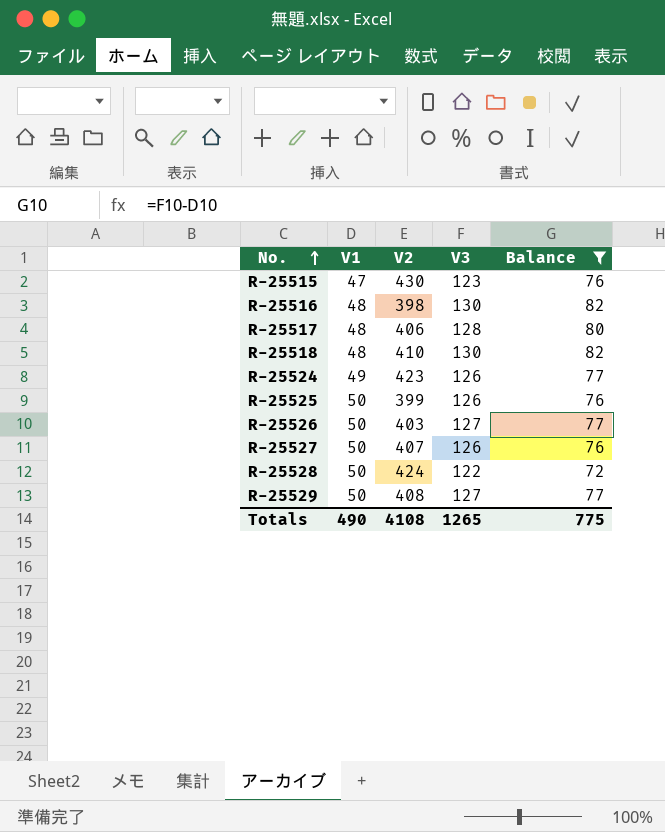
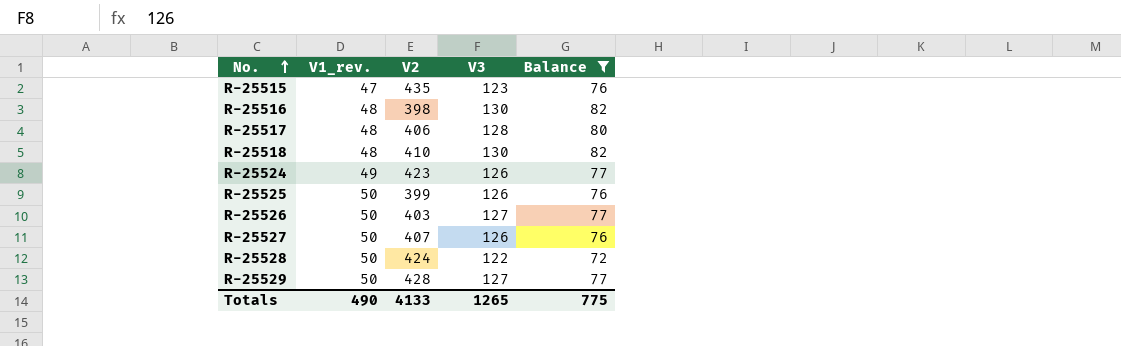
column name: V1 -> V1_rev.
R-25515 | V2: 430 -> 435
R-25529 | V2: 408 -> 428
Totals | V2: 4108 -> 4133

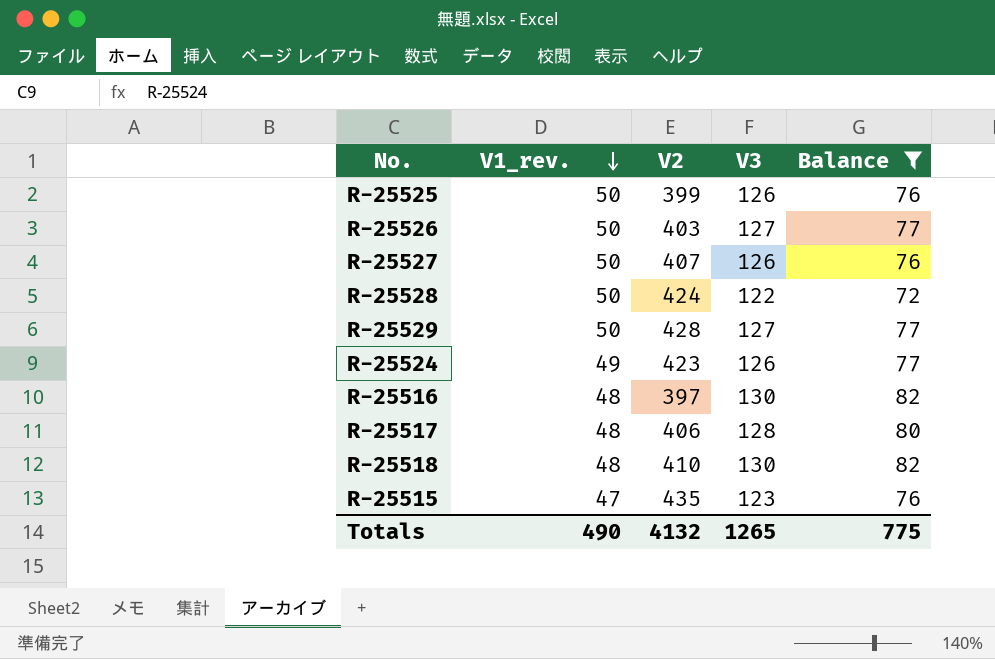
row order: No. ascending -> V1_rev. descending
R-25516 | V2: 398 -> 397
Totals | V2: 4133 -> 4132

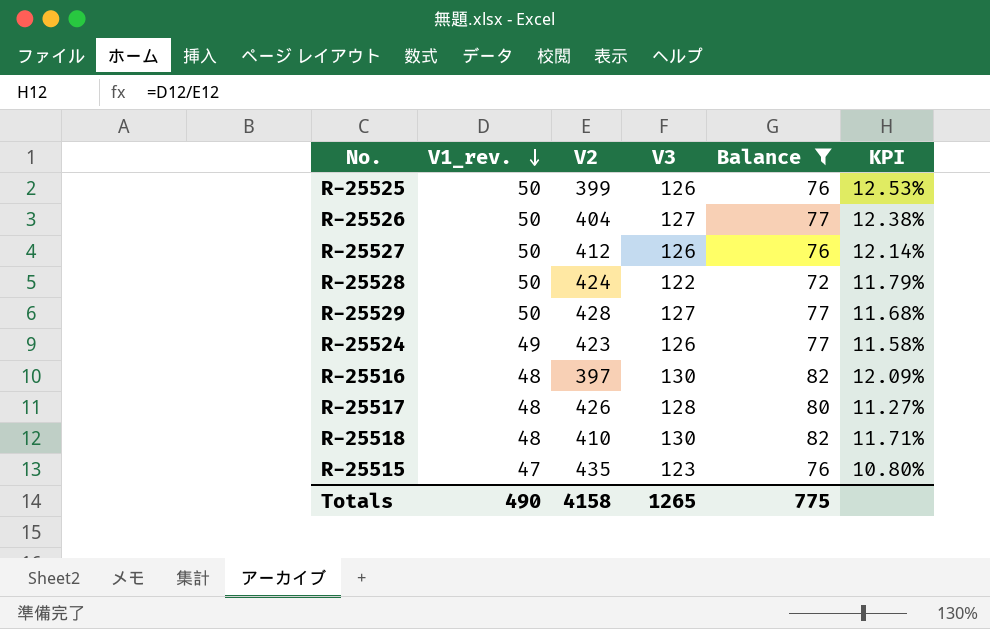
column KPI | formula: none -> [V1_rev.] / [V2]
R-25526 | V2: 403 -> 404
R-25527 | V2: 407 -> 412
R-25517 | V2: 406 -> 426
Totals | V2: 4132 -> 4158

